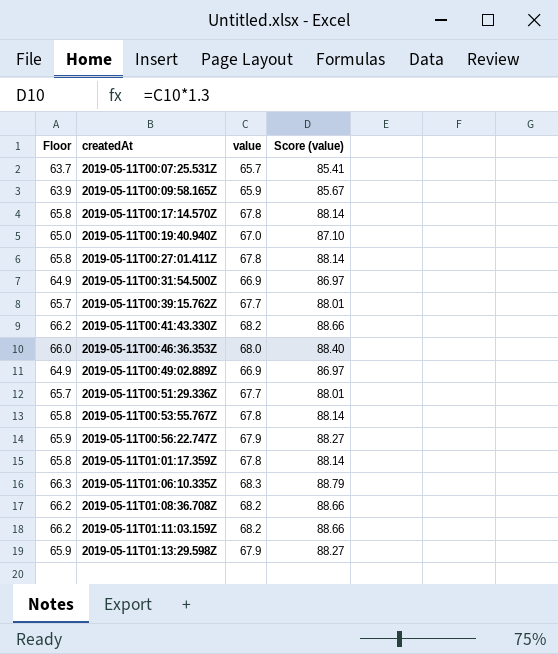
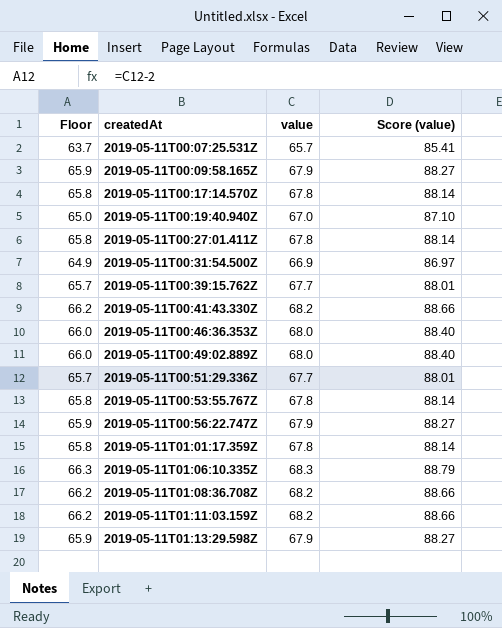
2019-05-11T00:09:58.165Z | Floor: 63.9 -> 65.9
2019-05-11T00:09:58.165Z | value: 65.9 -> 67.9
2019-05-11T00:09:58.165Z | Score (value): 85.67 -> 88.27
2019-05-11T00:49:02.889Z | Floor: 64.9 -> 66.0
2019-05-11T00:49:02.889Z | value: 66.9 -> 68.0
2019-05-11T00:49:02.889Z | Score (value): 86.97 -> 88.40

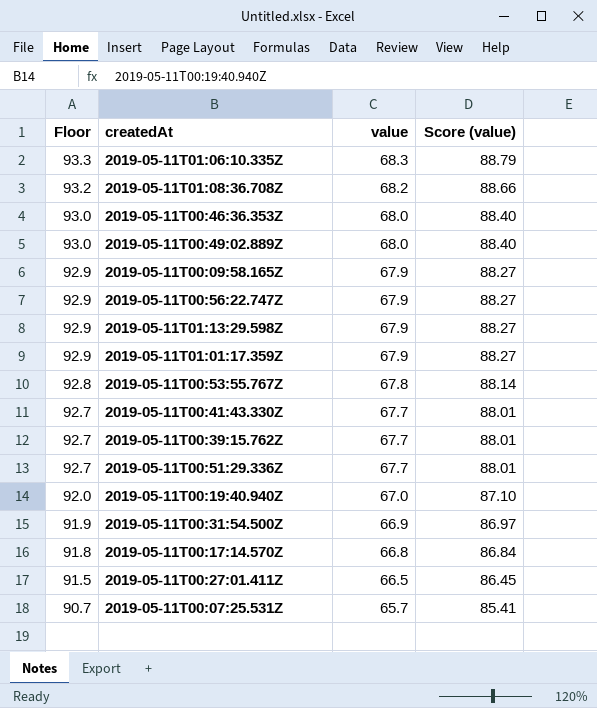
row order: createdAt ascending -> Floor descending
column Floor | formula: [value] - 2 -> [value] + 25
row 2019-05-11T01:11:03.159Z: 66.2 | 68.2 | 88.66 -> none
2019-05-11T01:01:17.359Z | value: 67.8 -> 67.9
2019-05-11T01:01:17.359Z | Score (value): 88.14 -> 88.27
2019-05-11T00:41:43.330Z | value: 68.2 -> 67.7
2019-05-11T00:41:43.330Z | Score (value): 88.66 -> 88.01
2019-05-11T00:17:14.570Z | value: 67.8 -> 66.8
2019-05-11T00:17:14.570Z | Score (value): 88.14 -> 86.84
2019-05-11T00:27:01.411Z | value: 67.8 -> 66.5
2019-05-11T00:27:01.411Z | Score (value): 88.14 -> 86.45

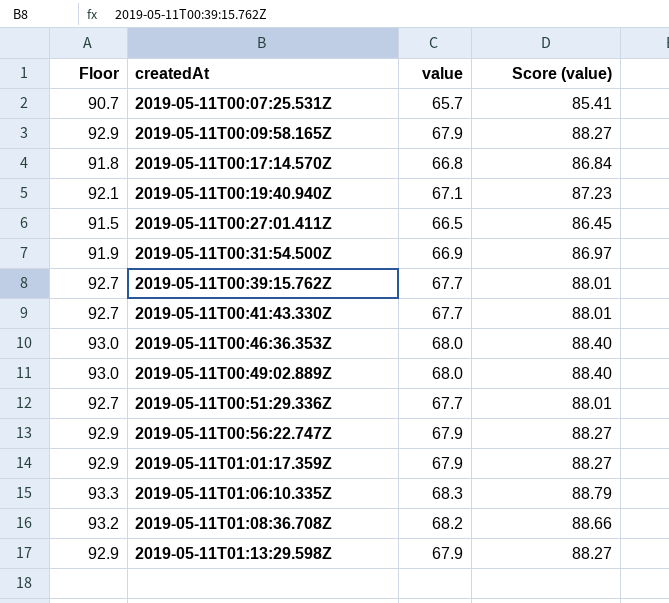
row order: Floor descending -> createdAt ascending
row 2019-05-11T00:53:55.767Z: 92.8 | 67.8 | 88.14 -> none
2019-05-11T00:19:40.940Z | Floor: 92.0 -> 92.1
2019-05-11T00:19:40.940Z | value: 67.0 -> 67.1
2019-05-11T00:19:40.940Z | Score (value): 87.10 -> 87.23

